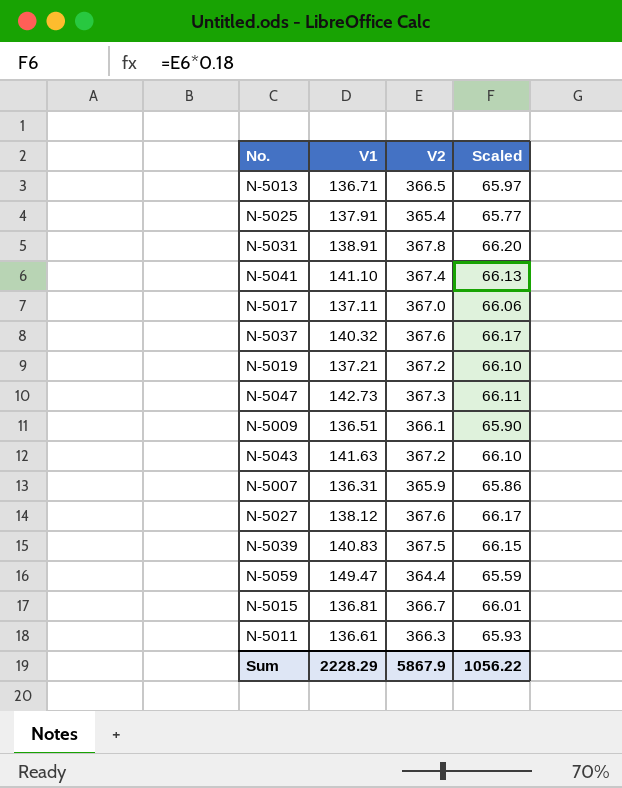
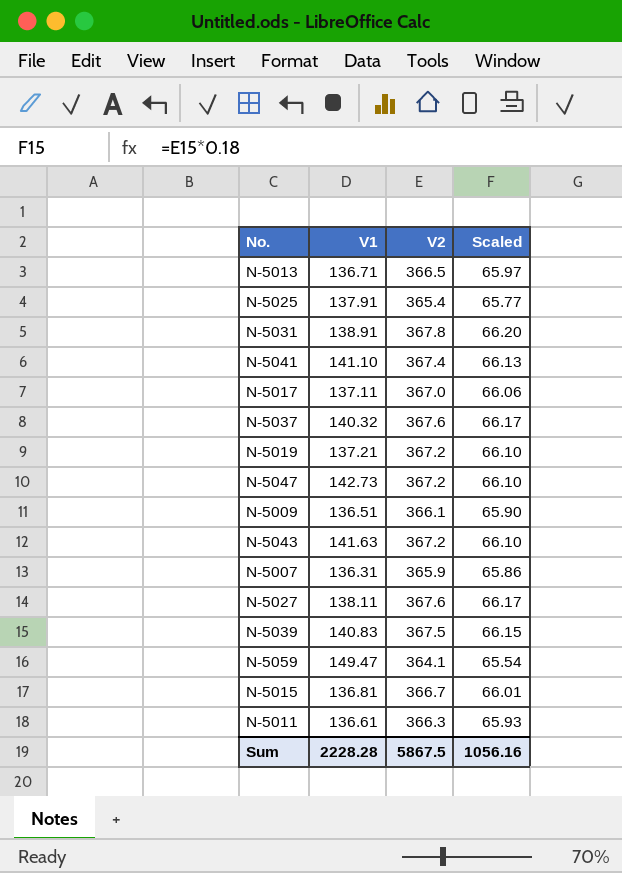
N-5047 | V2: 367.3 -> 367.2
N-5047 | Scaled: 66.11 -> 66.10
N-5027 | V1: 138.12 -> 138.11
N-5059 | V2: 364.4 -> 364.1
N-5059 | Scaled: 65.59 -> 65.54
Sum | V1: 2228.29 -> 2228.28
Sum | V2: 5867.9 -> 5867.5
Sum | Scaled: 1056.22 -> 1056.16

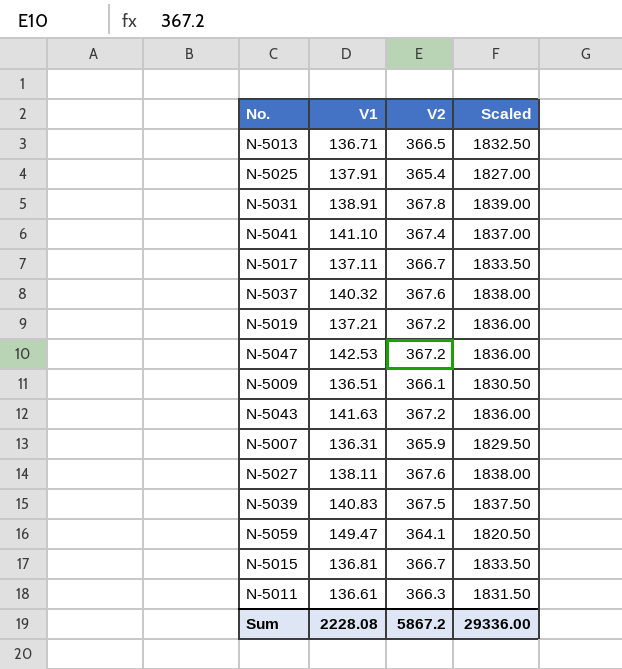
column Scaled | formula: [V2] * 0.18 -> [V2] * 5
N-5017 | V2: 367.0 -> 366.7
N-5047 | V1: 142.73 -> 142.53
Sum | V1: 2228.28 -> 2228.08
Sum | V2: 5867.5 -> 5867.2
Sum | Scaled: 1056.16 -> 29336.00

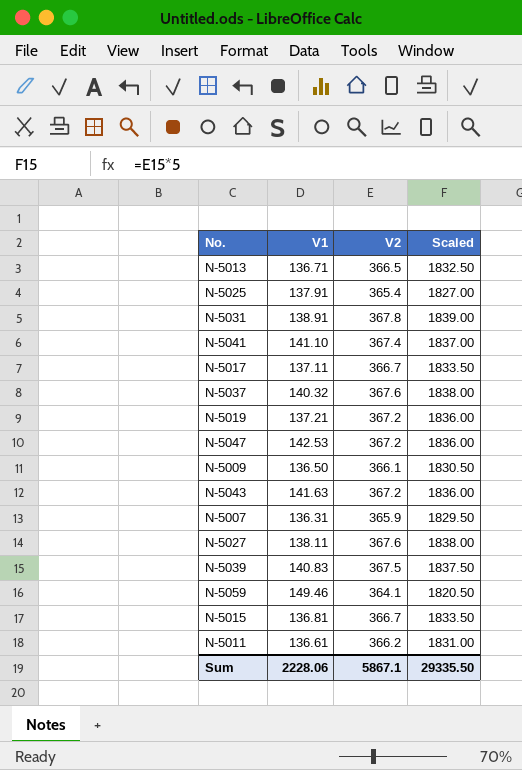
N-5009 | V1: 136.51 -> 136.50
N-5059 | V1: 149.47 -> 149.46
N-5011 | V2: 366.3 -> 366.2
N-5011 | Scaled: 1831.50 -> 1831.00
Sum | V1: 2228.08 -> 2228.06
Sum | V2: 5867.2 -> 5867.1
Sum | Scaled: 29336.00 -> 29335.50

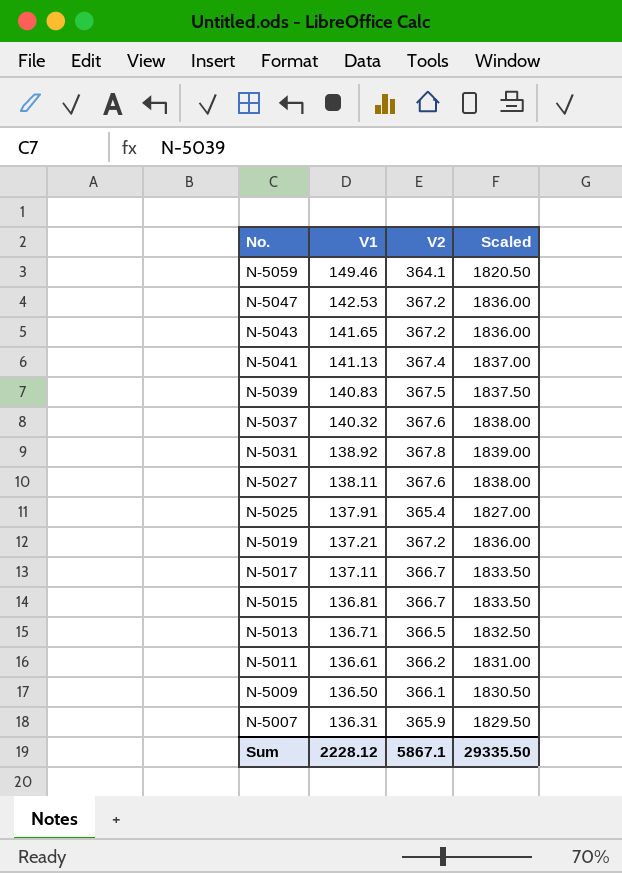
row order: none -> No. descending
N-5043 | V1: 141.63 -> 141.65
N-5041 | V1: 141.10 -> 141.13
N-5031 | V1: 138.91 -> 138.92
Sum | V1: 2228.06 -> 2228.12

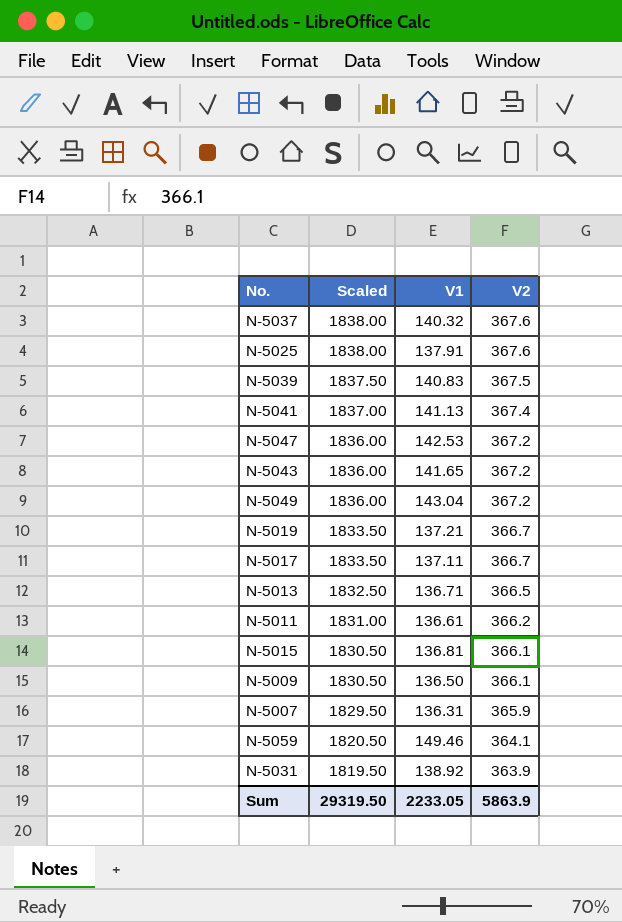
row order: No. descending -> Scaled descending
column Scaled | position: 4 -> 2
row N-5027: 138.11 | 367.6 | 1838.00 -> none
N-5025 | Scaled: 1827.00 -> 1838.00
N-5025 | V2: 365.4 -> 367.6
row N-5049: none -> 1836.00 | 143.04 | 367.2
N-5019 | Scaled: 1836.00 -> 1833.50
N-5019 | V2: 367.2 -> 366.7
N-5015 | Scaled: 1833.50 -> 1830.50
N-5015 | V2: 366.7 -> 366.1
N-5031 | Scaled: 1839.00 -> 1819.50
N-5031 | V2: 367.8 -> 363.9
Sum | Scaled: 29335.50 -> 29319.50
Sum | V1: 2228.12 -> 2233.05
Sum | V2: 5867.1 -> 5863.9

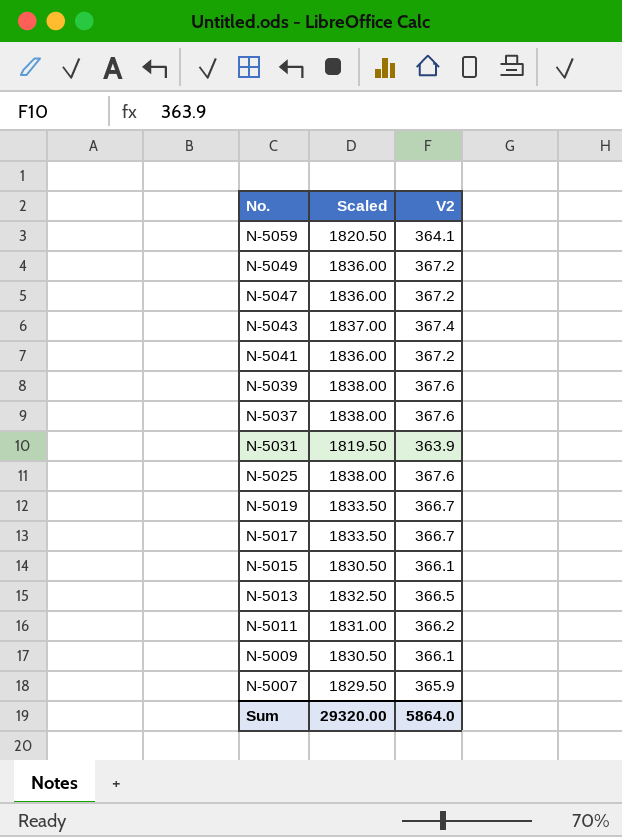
row order: Scaled descending -> No. descending
column V1 | position: 3 -> none
N-5043 | Scaled: 1836.00 -> 1837.00
N-5043 | V2: 367.2 -> 367.4
N-5041 | Scaled: 1837.00 -> 1836.00
N-5041 | V2: 367.4 -> 367.2
N-5039 | Scaled: 1837.50 -> 1838.00
N-5039 | V2: 367.5 -> 367.6
Sum | Scaled: 29319.50 -> 29320.00
Sum | V2: 5863.9 -> 5864.0

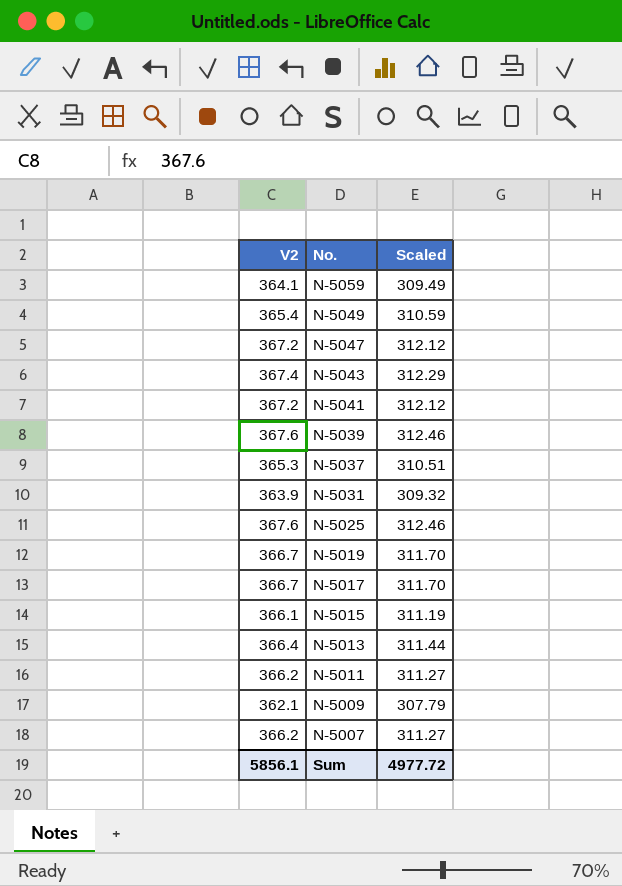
column V2 | position: 3 -> 1
column Scaled | formula: [V2] * 5 -> [V2] * 0.85
N-5049 | V2: 367.2 -> 365.4
N-5037 | V2: 367.6 -> 365.3
N-5013 | V2: 366.5 -> 366.4
N-5009 | V2: 366.1 -> 362.1
N-5007 | V2: 365.9 -> 366.2
Sum | V2: 5864.0 -> 5856.1
Sum | Scaled: 29320.00 -> 4977.72

